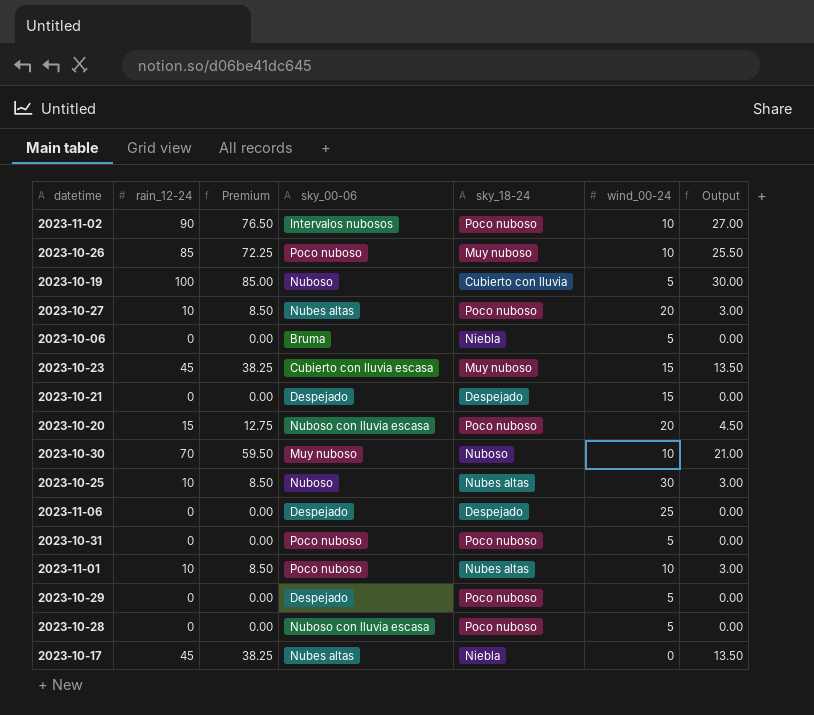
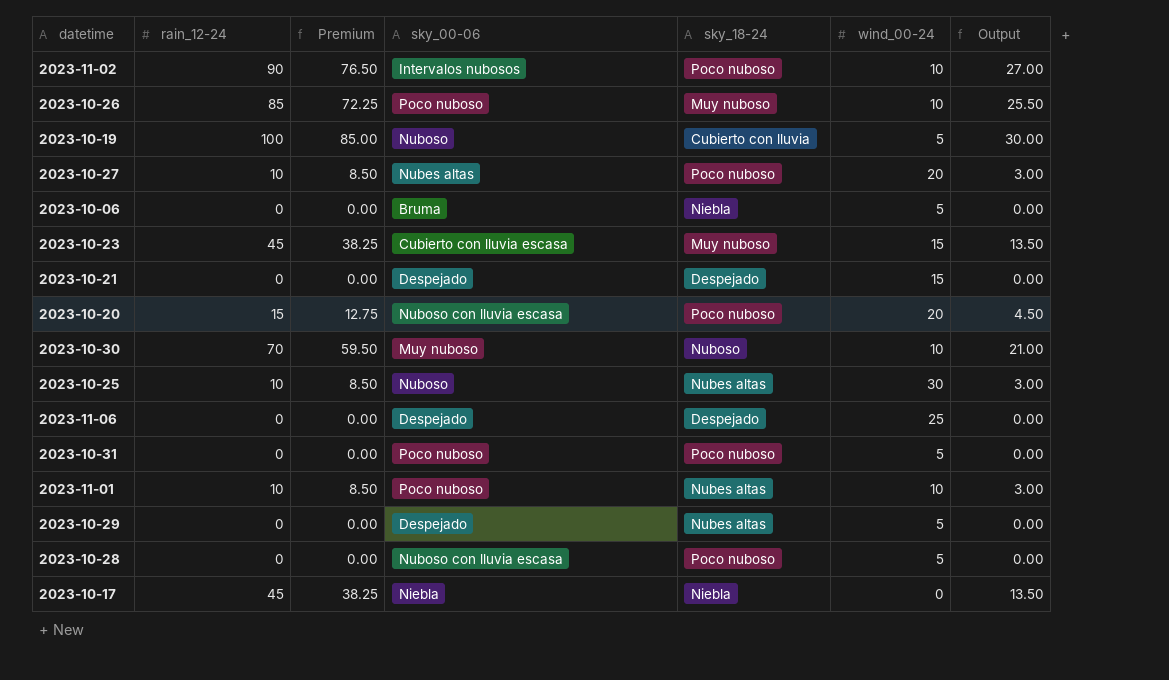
2023-10-29 | sky_18-24: Poco nuboso -> Nubes altas
2023-10-17 | sky_00-06: Nubes altas -> Niebla

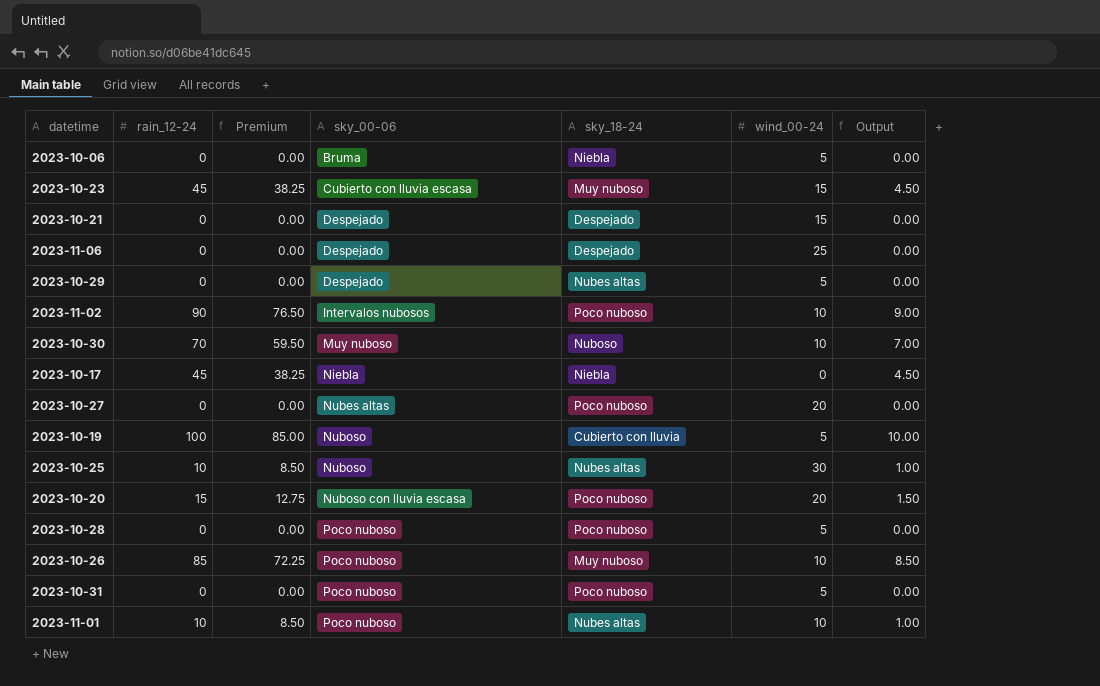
row order: none -> sky_00-06 ascending
column Output | formula: [rain_12-24] * 0.3 -> [rain_12-24] * 0.1
2023-10-27 | rain_12-24: 10 -> 0
2023-10-27 | Premium: 8.50 -> 0.00
2023-10-28 | sky_00-06: Nuboso con lluvia escasa -> Poco nuboso

